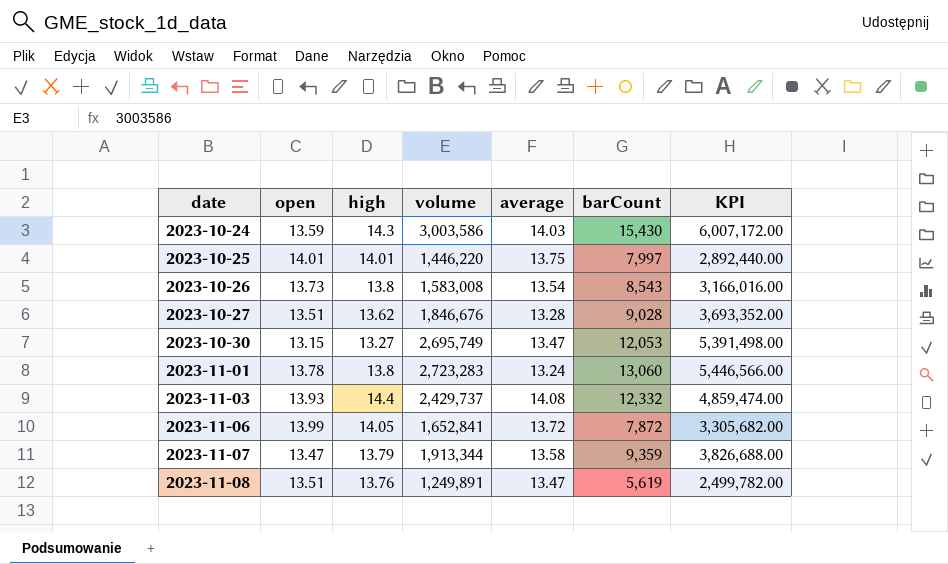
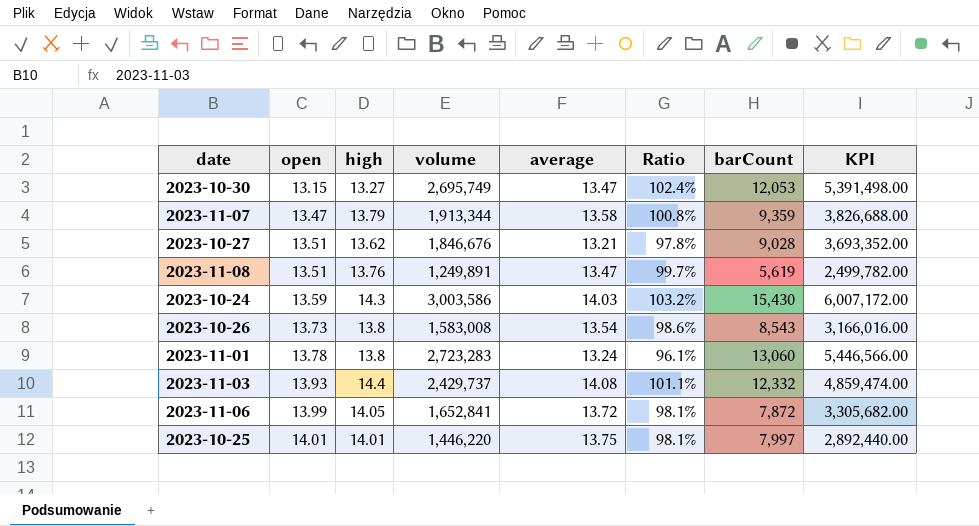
row order: date ascending -> open ascending
column Ratio | formula: none -> [average] / [open]
2023-10-27 | average: 13.28 -> 13.21

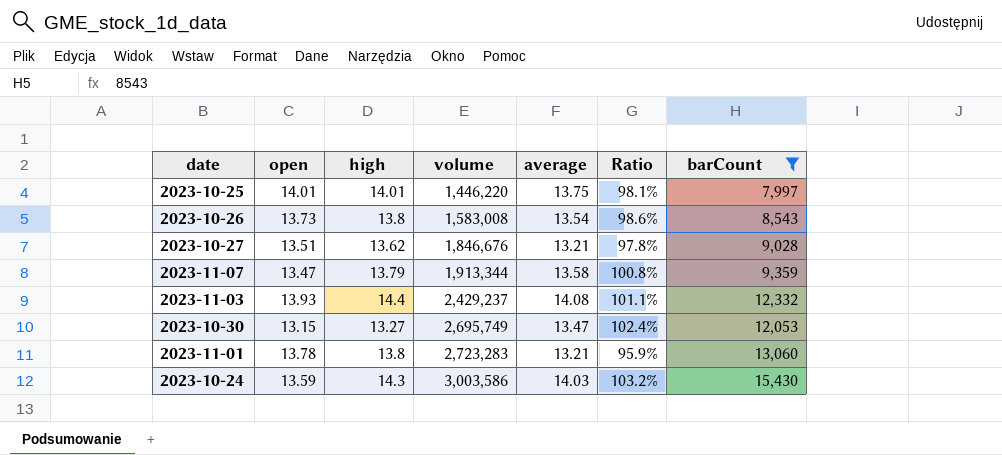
filter: none -> barCount >= 7,997
row order: open ascending -> volume ascending
column KPI | formula: [volume] * 2 -> none
2023-11-03 | volume: 2,429,737 -> 2,429,237
2023-11-01 | average: 13.24 -> 13.21
2023-11-01 | Ratio: 96.1% -> 95.9%

